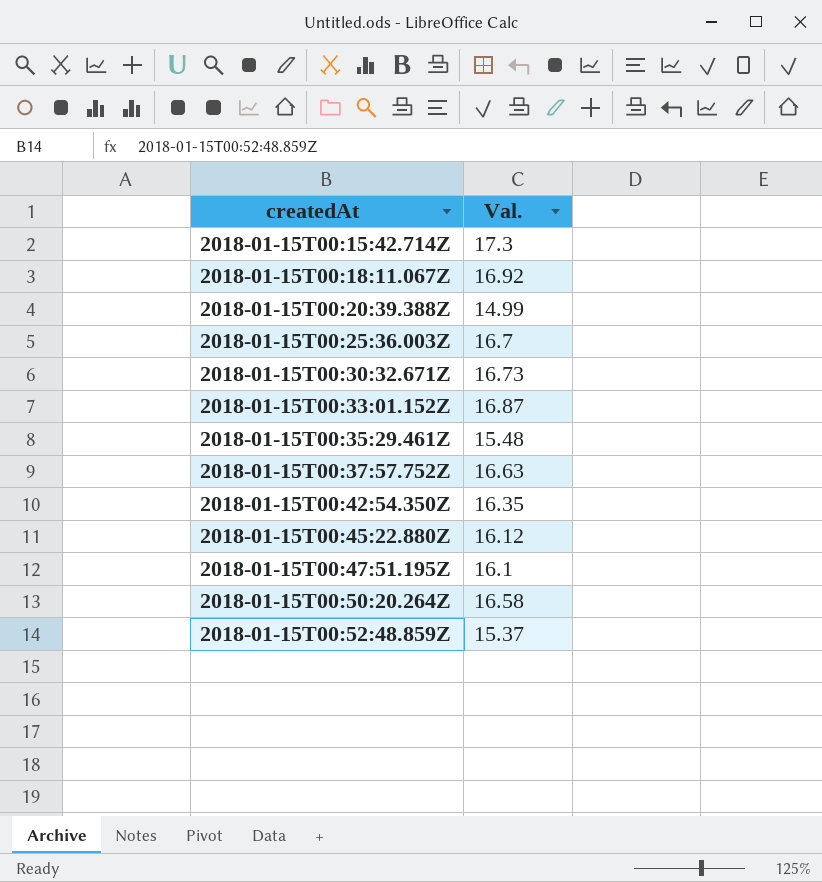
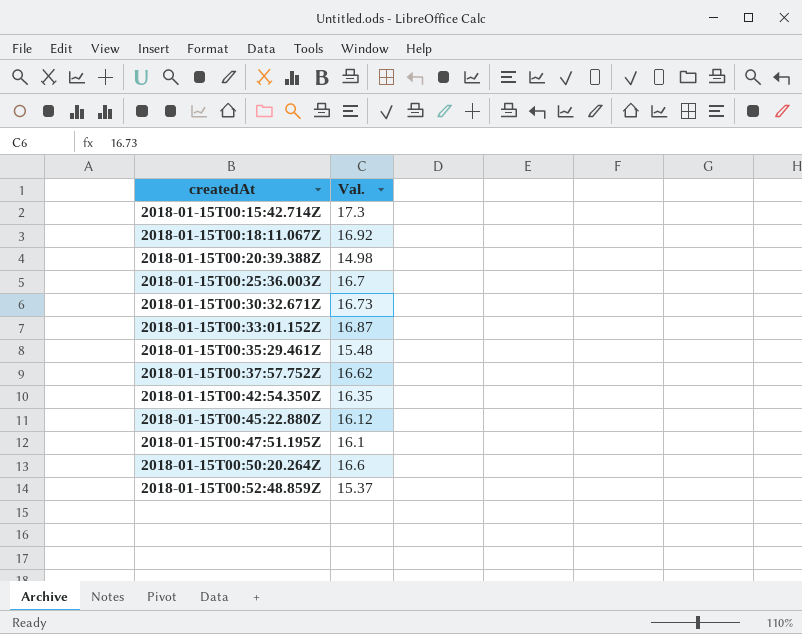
2018-01-15T00:20:39.388Z | Val.: 14.99 -> 14.98
2018-01-15T00:37:57.752Z | Val.: 16.63 -> 16.62
2018-01-15T00:50:20.264Z | Val.: 16.58 -> 16.6

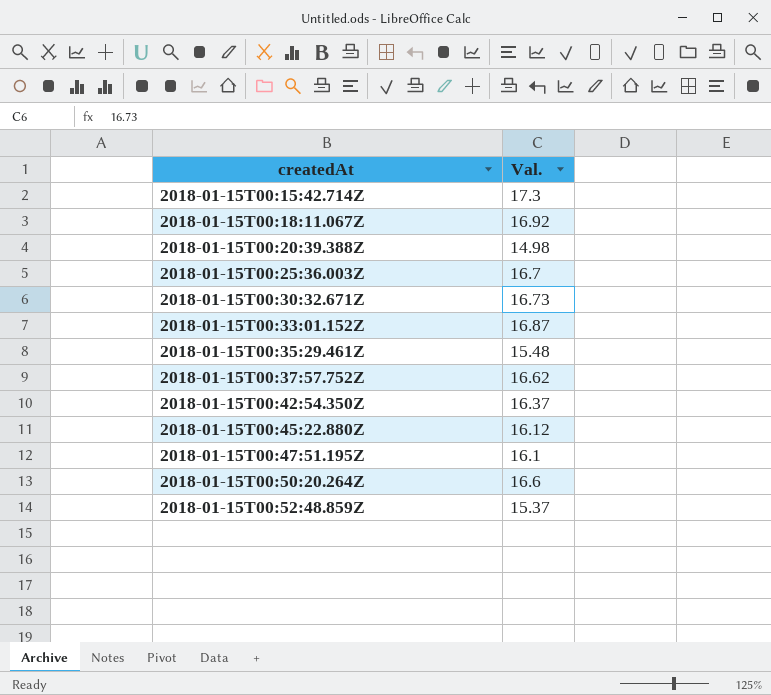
2018-01-15T00:42:54.350Z | Val.: 16.35 -> 16.37

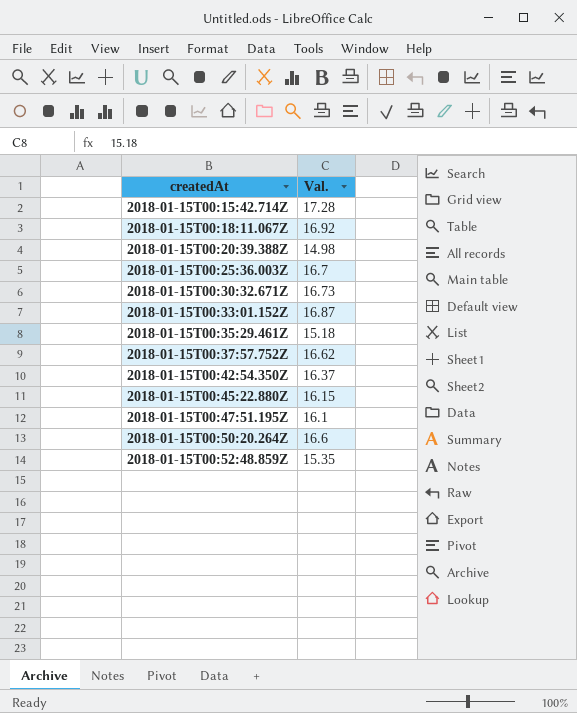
2018-01-15T00:15:42.714Z | Val.: 17.3 -> 17.28
2018-01-15T00:35:29.461Z | Val.: 15.48 -> 15.18
2018-01-15T00:45:22.880Z | Val.: 16.12 -> 16.15
2018-01-15T00:52:48.859Z | Val.: 15.37 -> 15.35

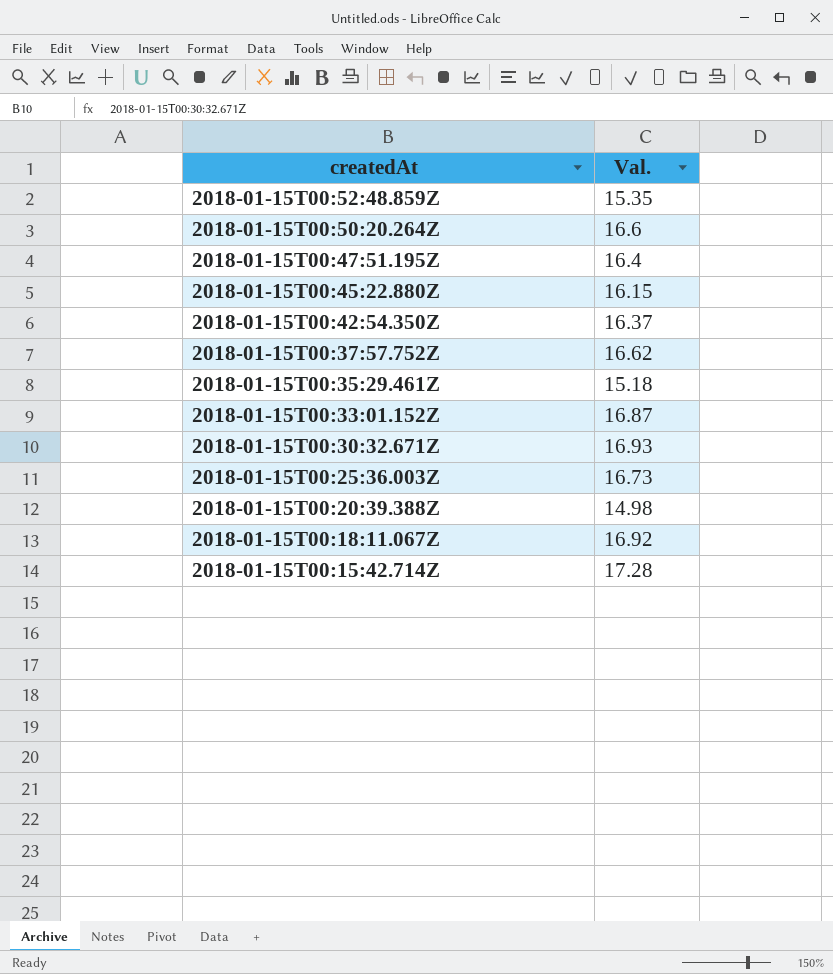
row order: createdAt ascending -> createdAt descending
2018-01-15T00:47:51.195Z | Val.: 16.1 -> 16.4
2018-01-15T00:30:32.671Z | Val.: 16.73 -> 16.93
2018-01-15T00:25:36.003Z | Val.: 16.7 -> 16.73

